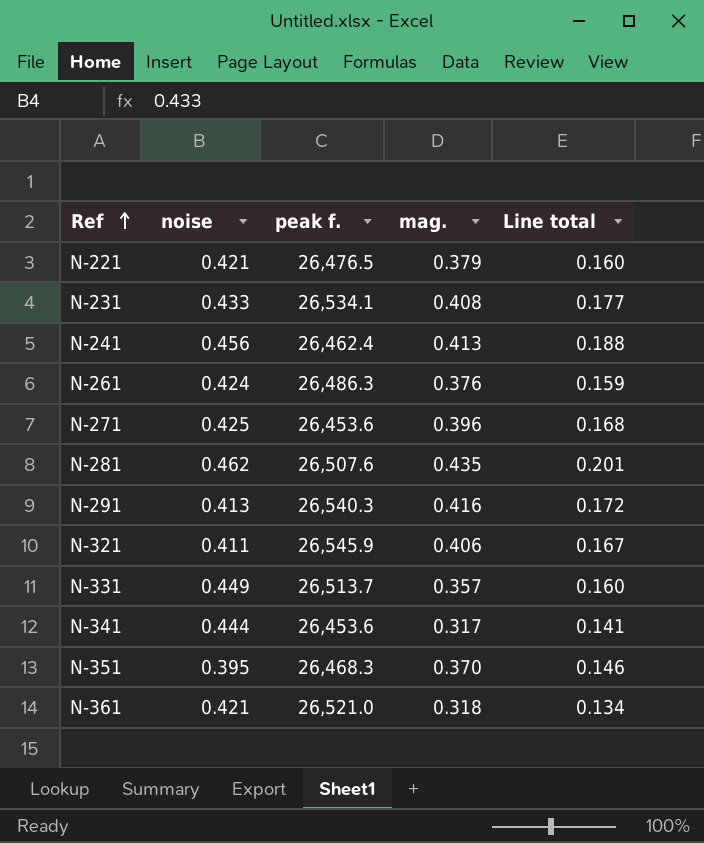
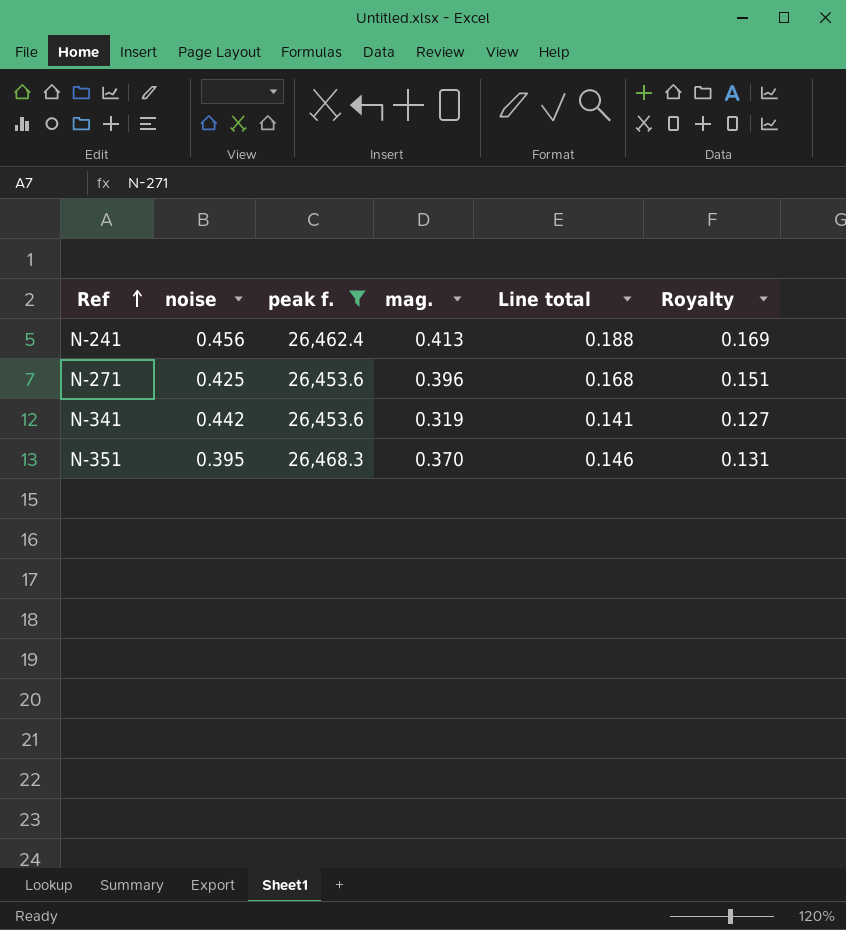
filter: none -> peak f. <= 26,468.3
column Royalty | formula: none -> [Line total] * 0.9
N-341 | noise: 0.444 -> 0.442
N-341 | mag.: 0.317 -> 0.319

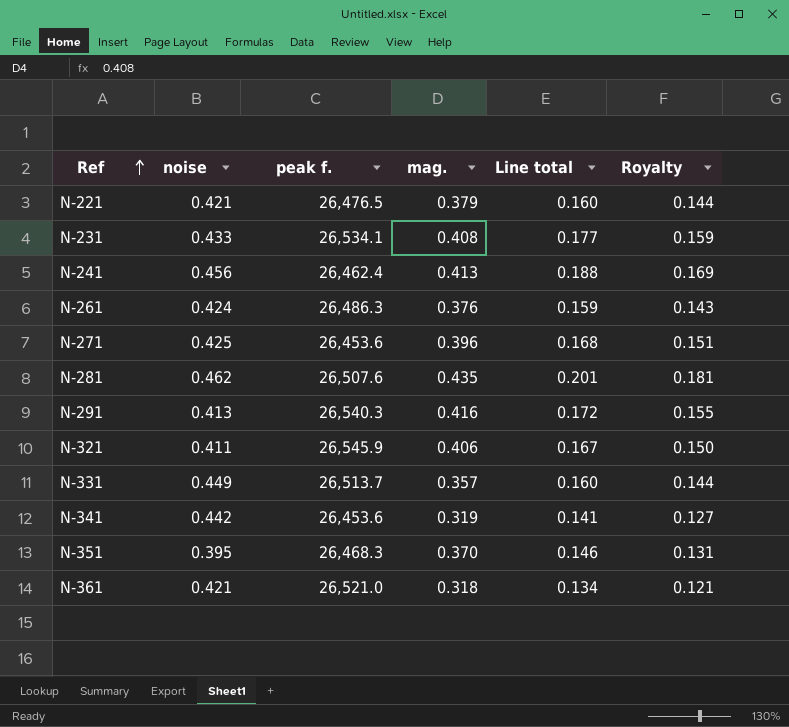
filter: peak f. <= 26,468.3 -> none

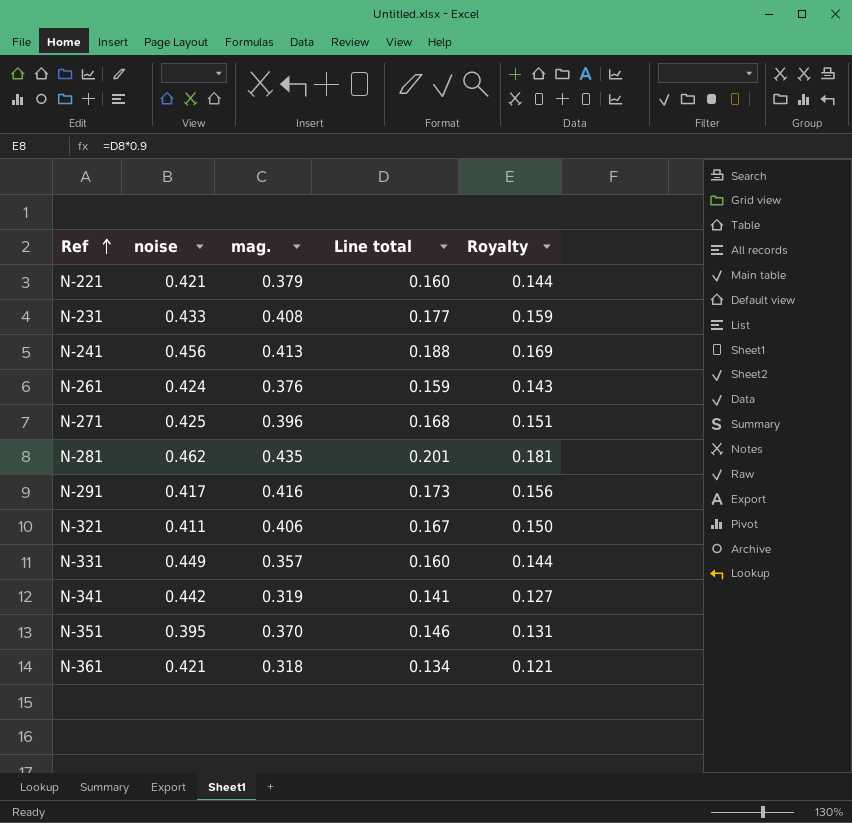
column peak f. | position: 3 -> none
N-291 | noise: 0.413 -> 0.417
N-291 | Line total: 0.172 -> 0.173
N-291 | Royalty: 0.155 -> 0.156

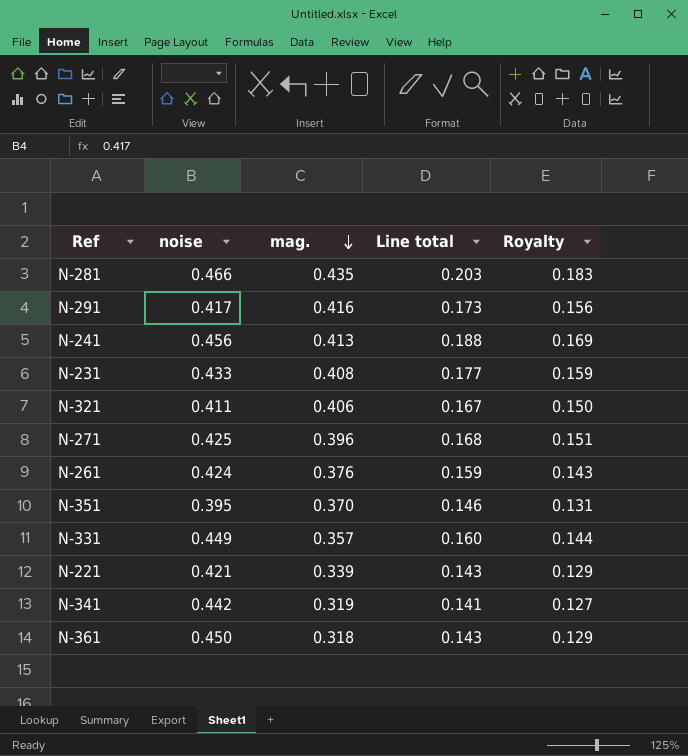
row order: Ref ascending -> mag. descending
N-281 | noise: 0.462 -> 0.466
N-281 | Line total: 0.201 -> 0.203
N-281 | Royalty: 0.181 -> 0.183
N-221 | mag.: 0.379 -> 0.339
N-221 | Line total: 0.160 -> 0.143
N-221 | Royalty: 0.144 -> 0.129
N-361 | noise: 0.421 -> 0.450
N-361 | Line total: 0.134 -> 0.143
N-361 | Royalty: 0.121 -> 0.129

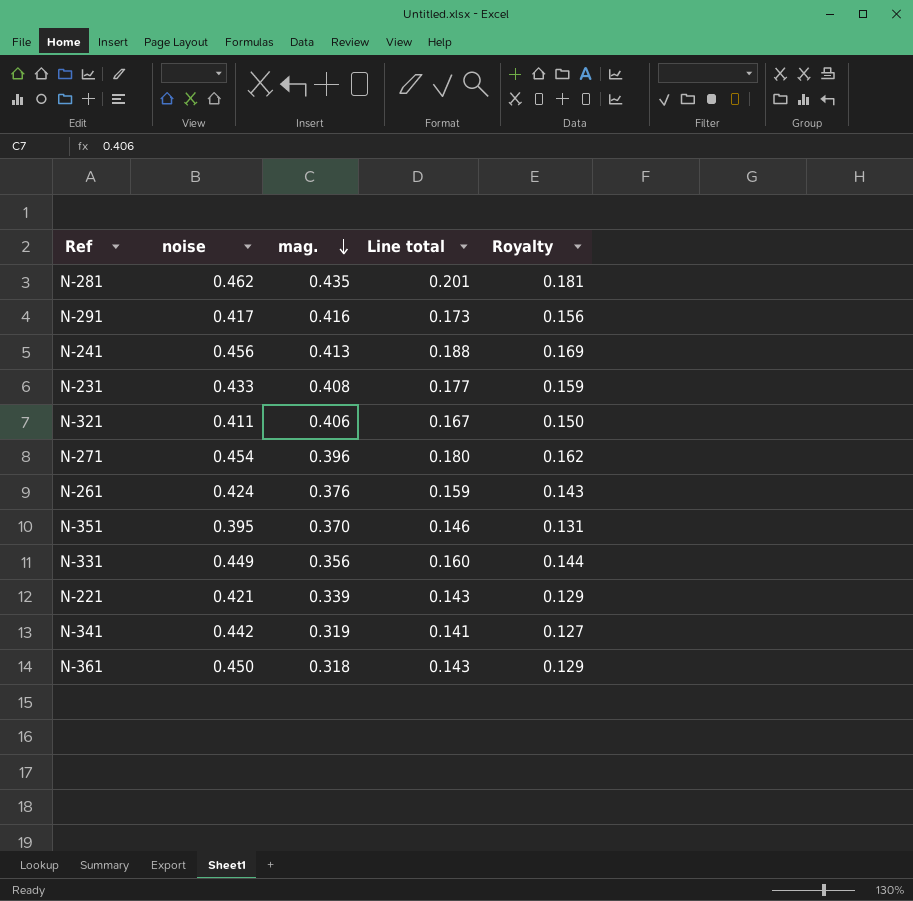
N-281 | noise: 0.466 -> 0.462
N-281 | Line total: 0.203 -> 0.201
N-281 | Royalty: 0.183 -> 0.181
N-271 | noise: 0.425 -> 0.454
N-271 | Line total: 0.168 -> 0.180
N-271 | Royalty: 0.151 -> 0.162
N-331 | mag.: 0.357 -> 0.356

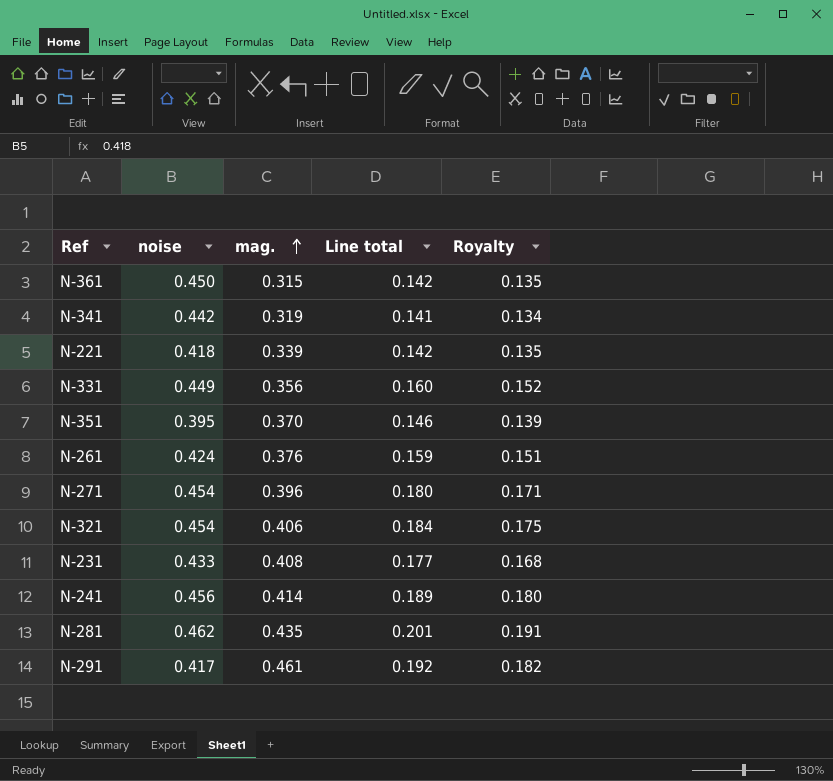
row order: mag. descending -> mag. ascending
column Royalty | formula: [Line total] * 0.9 -> [Line total] * 0.95
N-361 | mag.: 0.318 -> 0.315
N-361 | Line total: 0.143 -> 0.142
N-221 | noise: 0.421 -> 0.418
N-221 | Line total: 0.143 -> 0.142
N-321 | noise: 0.411 -> 0.454
N-321 | Line total: 0.167 -> 0.184
N-241 | mag.: 0.413 -> 0.414
N-241 | Line total: 0.188 -> 0.189
N-291 | mag.: 0.416 -> 0.461
N-291 | Line total: 0.173 -> 0.192

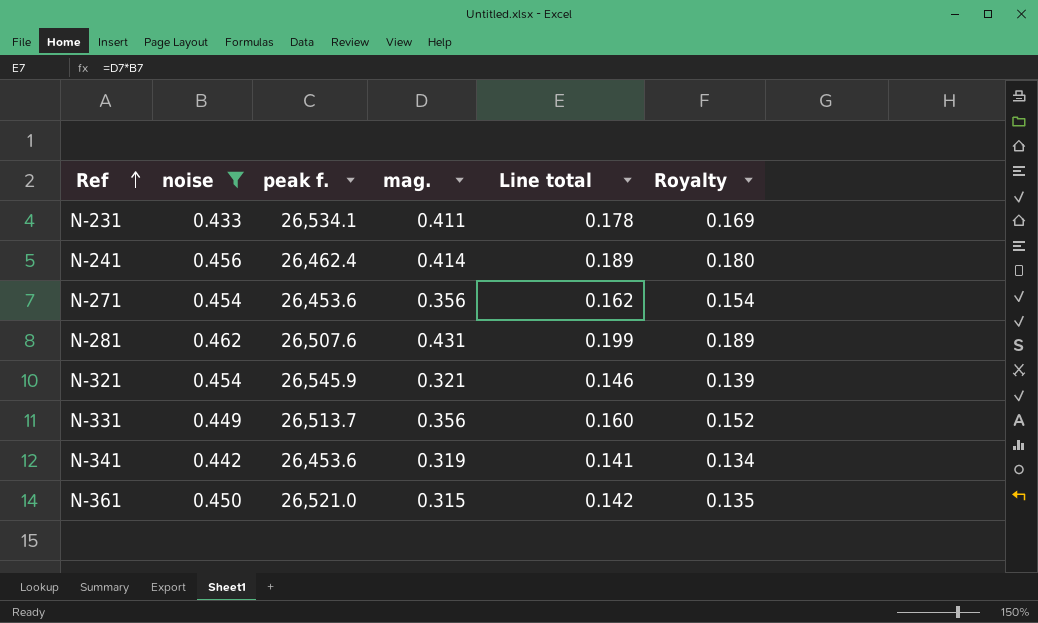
filter: none -> noise >= 0.433
row order: mag. ascending -> Ref ascending
column peak f. | position: none -> 3
N-231 | mag.: 0.408 -> 0.411
N-231 | Line total: 0.177 -> 0.178
N-231 | Royalty: 0.168 -> 0.169
N-271 | mag.: 0.396 -> 0.356
N-271 | Line total: 0.180 -> 0.162
N-271 | Royalty: 0.171 -> 0.154
N-281 | mag.: 0.435 -> 0.431
N-281 | Line total: 0.201 -> 0.199
N-281 | Royalty: 0.191 -> 0.189
N-321 | mag.: 0.406 -> 0.321
N-321 | Line total: 0.184 -> 0.146
N-321 | Royalty: 0.175 -> 0.139

